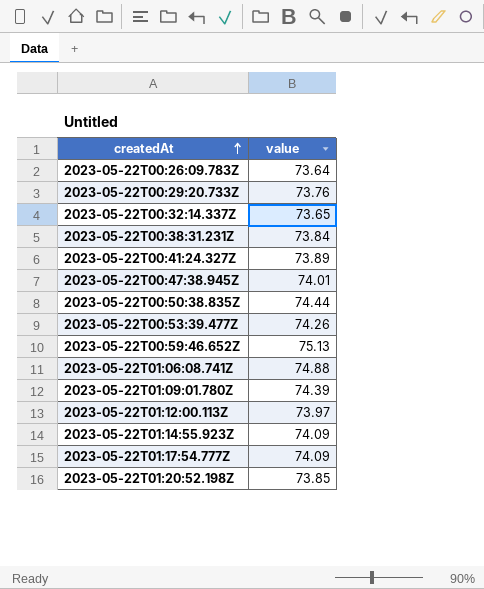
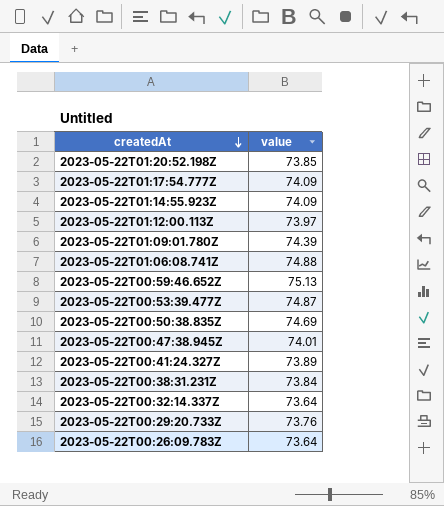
row order: createdAt ascending -> createdAt descending
2023-05-22T00:53:39.477Z | value: 74.26 -> 74.87
2023-05-22T00:50:38.835Z | value: 74.44 -> 74.69
2023-05-22T00:32:14.337Z | value: 73.65 -> 73.64

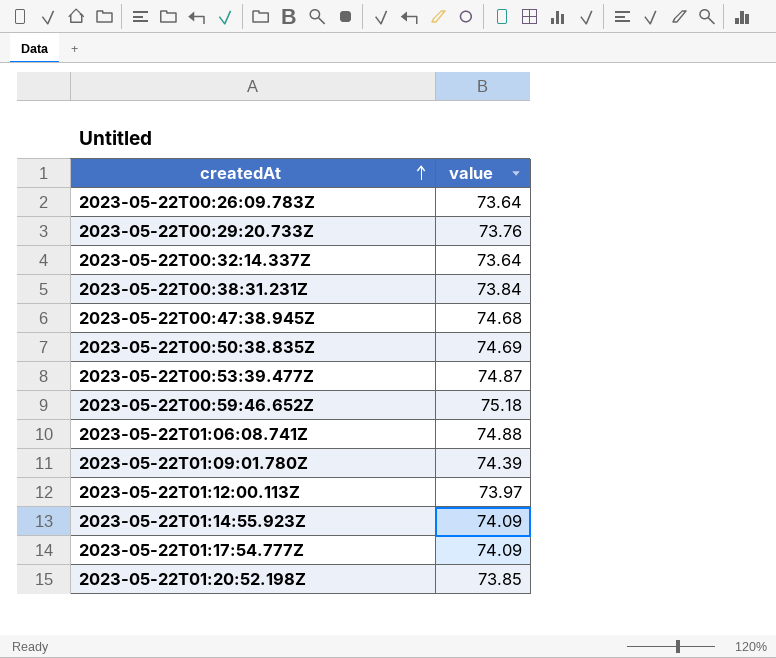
row order: createdAt descending -> createdAt ascending
row 2023-05-22T00:41:24.327Z: 73.89 -> none
2023-05-22T00:47:38.945Z | value: 74.01 -> 74.68
2023-05-22T00:59:46.652Z | value: 75.13 -> 75.18

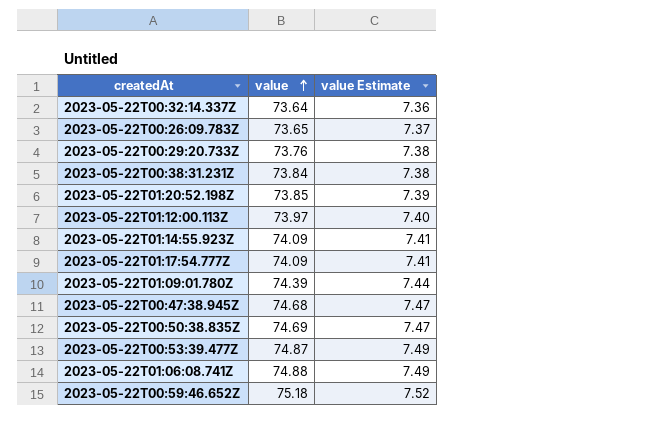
row order: createdAt ascending -> value ascending
column value Estimate | formula: none -> [value] * 0.1
2023-05-22T00:26:09.783Z | value: 73.64 -> 73.65

